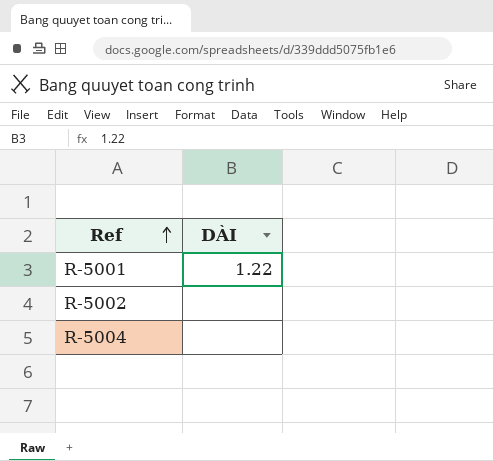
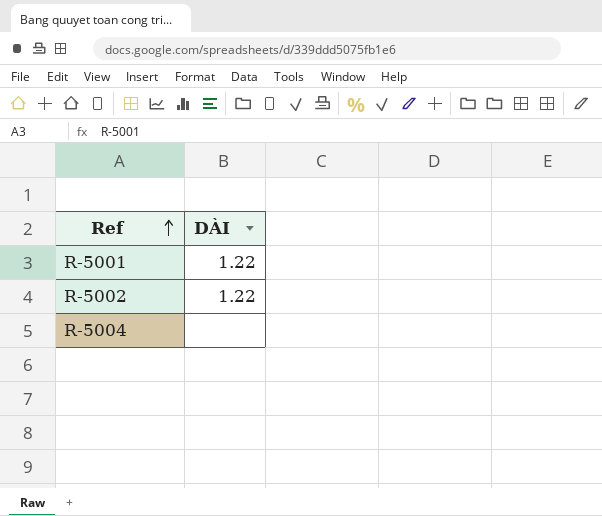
R-5002 | DÀI: none -> 1.22

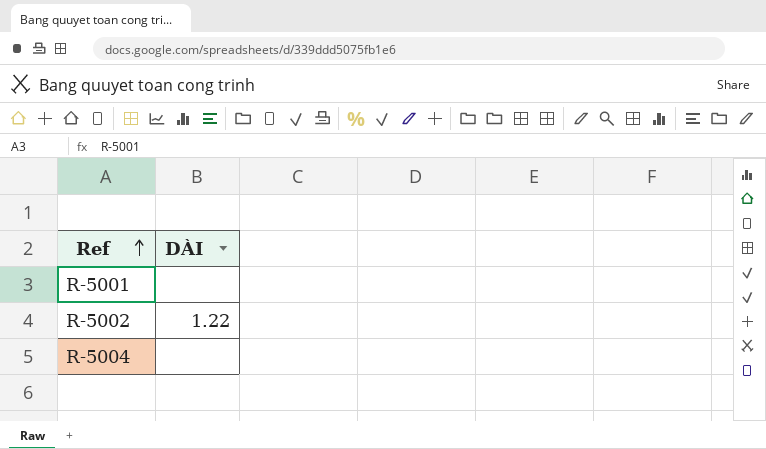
R-5001 | DÀI: 1.22 -> none

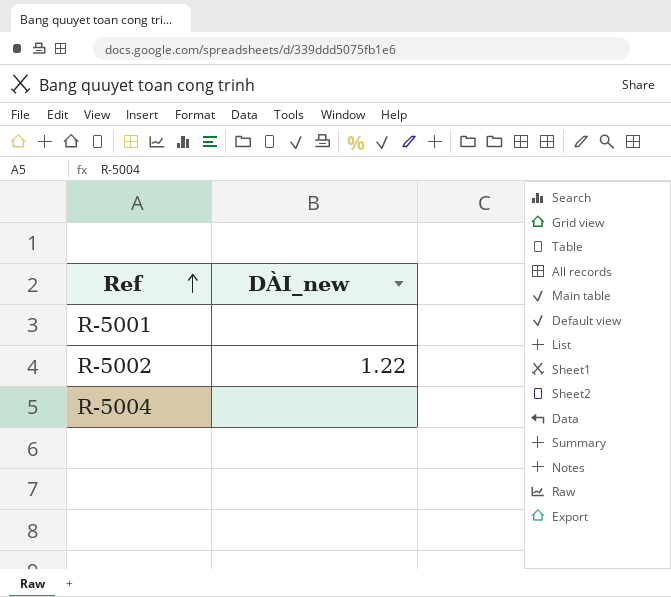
column name: DÀI -> DÀI_new

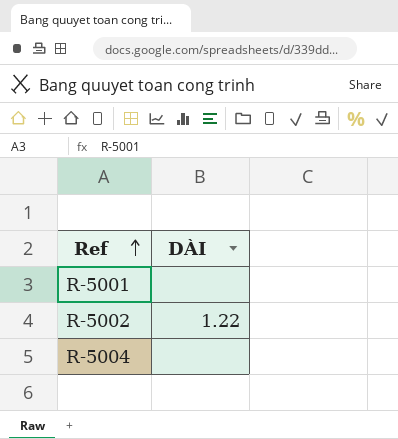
column name: DÀI_new -> DÀI

